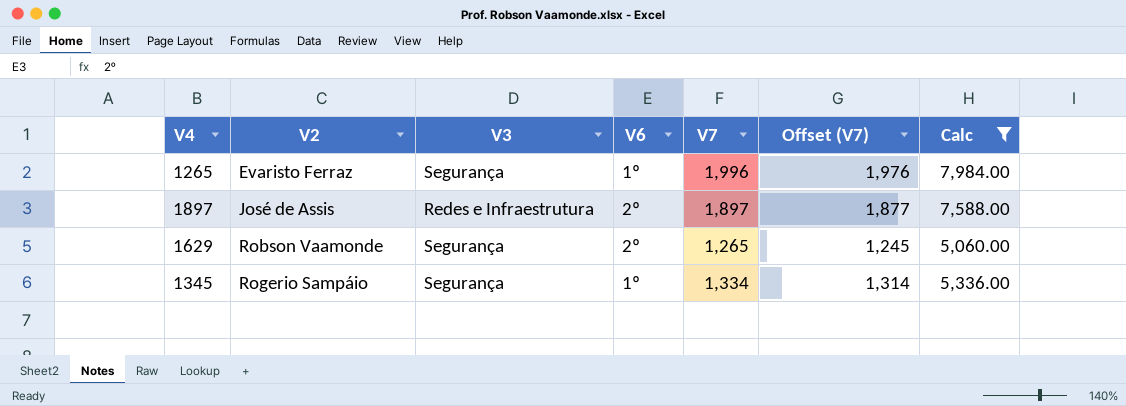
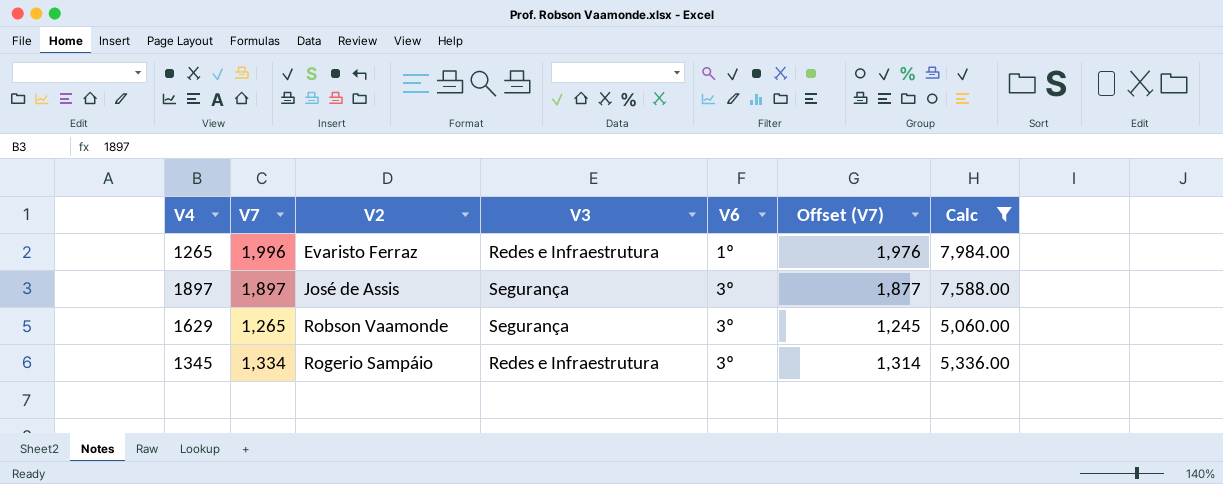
column V7 | position: 5 -> 2
1265 | V3: Segurança -> Redes e Infraestrutura
1897 | V3: Redes e Infraestrutura -> Segurança
1897 | V6: 2º -> 3º
1629 | V6: 2º -> 3º
1345 | V3: Segurança -> Redes e Infraestrutura
1345 | V6: 1º -> 3º

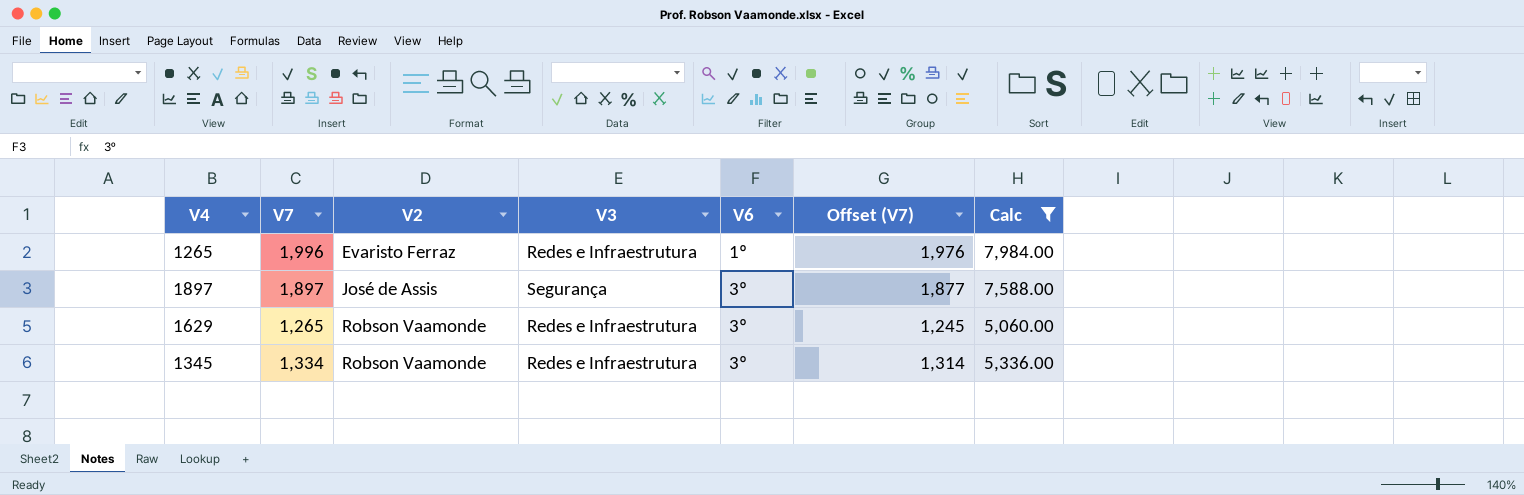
1629 | V3: Segurança -> Redes e Infraestrutura
1345 | V2: Rogerio Sampáio -> Robson Vaamonde

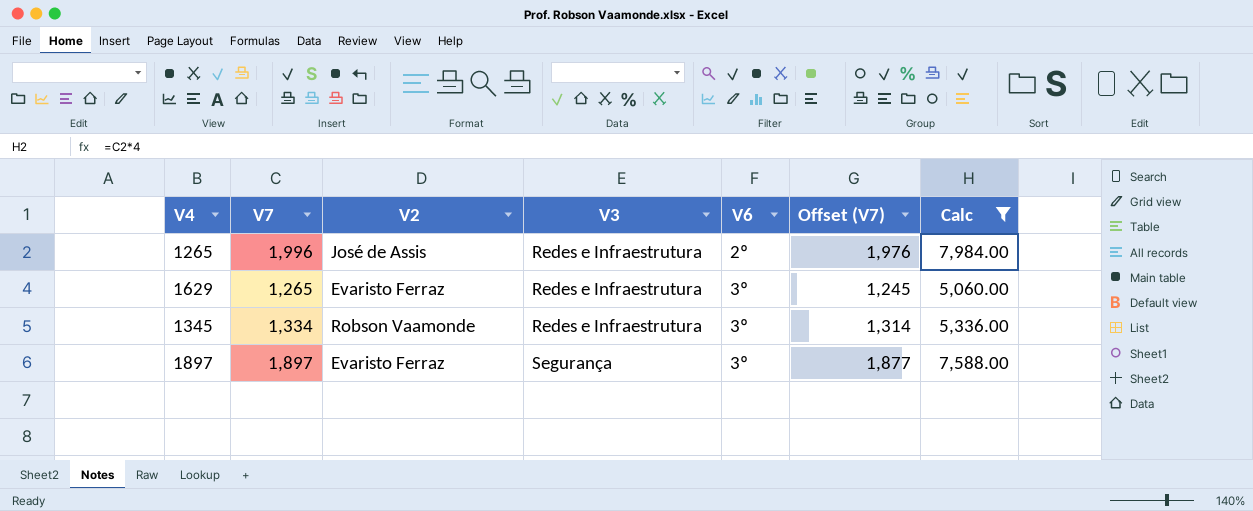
row order: V2 ascending -> V3 ascending
1265 | V2: Evaristo Ferraz -> José de Assis
1265 | V6: 1º -> 2º
1629 | V2: Robson Vaamonde -> Evaristo Ferraz
1897 | V2: José de Assis -> Evaristo Ferraz

